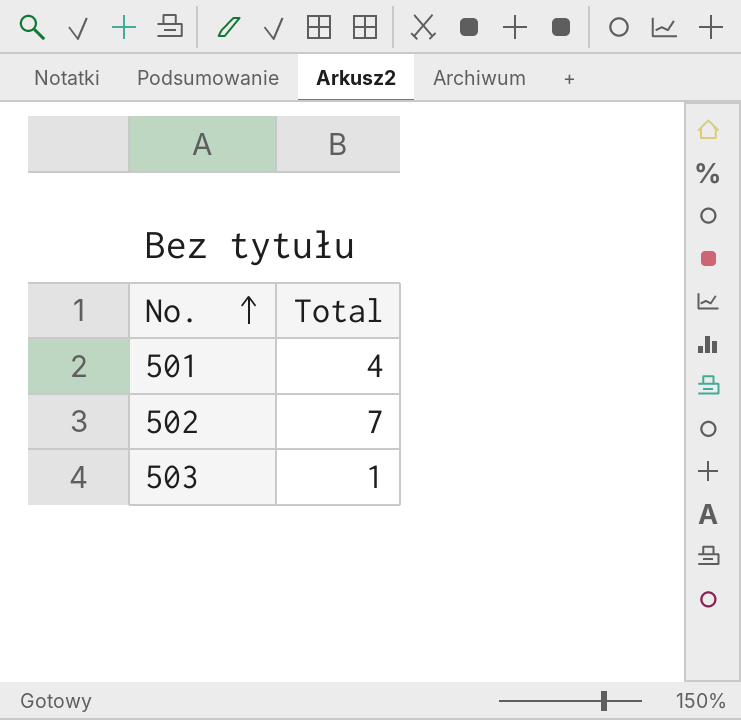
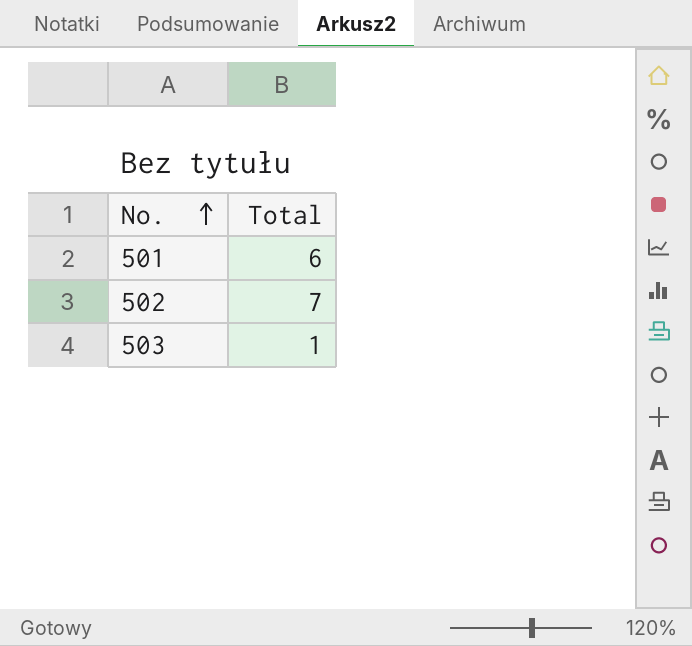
501 | Total: 4 -> 6

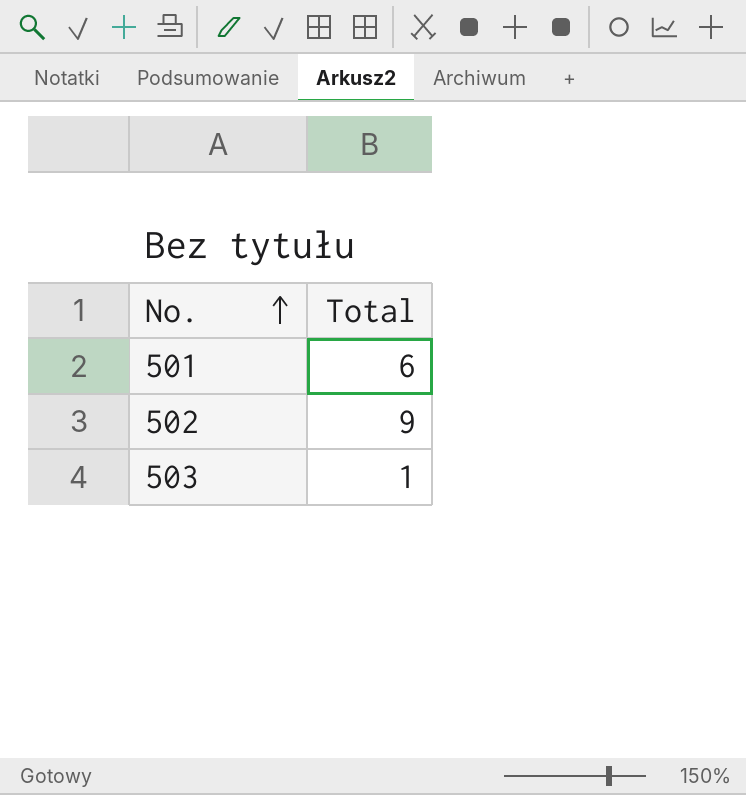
502 | Total: 7 -> 9

